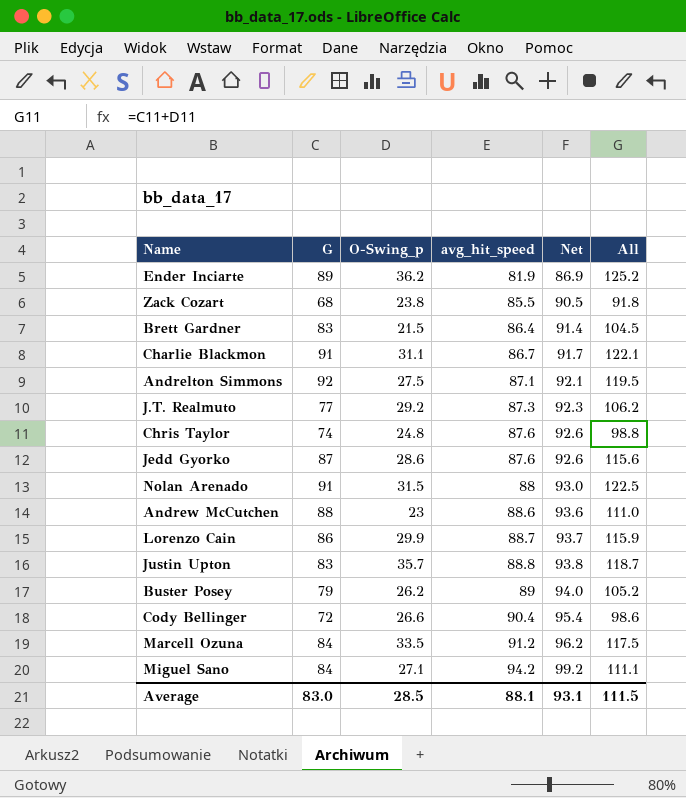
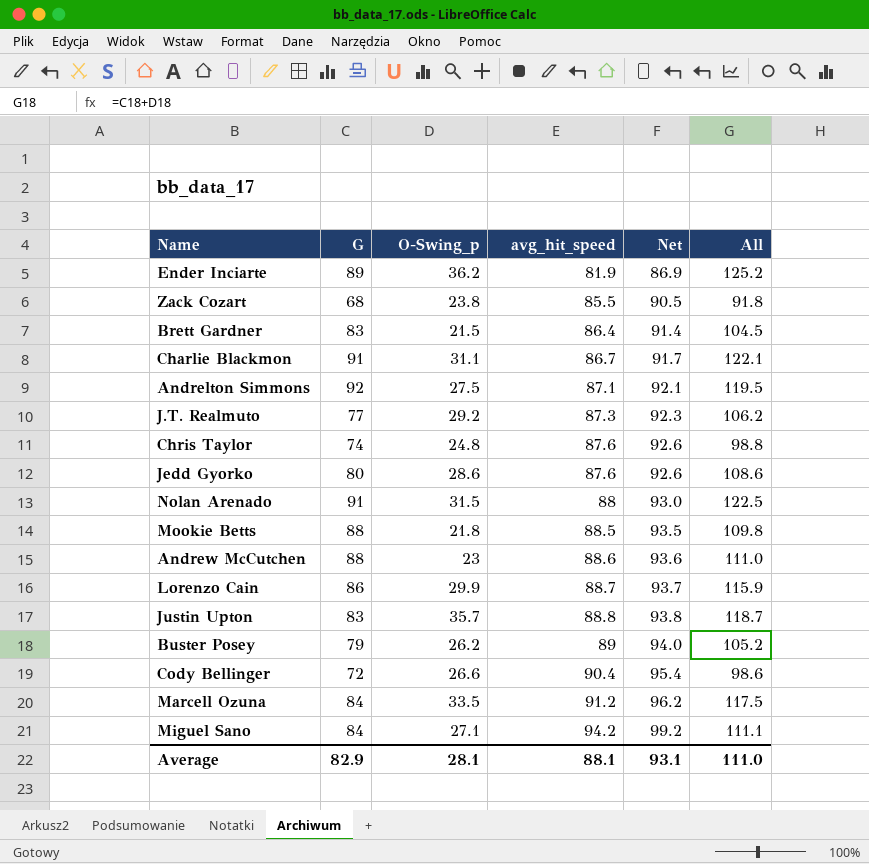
Jedd Gyorko | G: 87 -> 80
Jedd Gyorko | All: 115.6 -> 108.6
row Mookie Betts: none -> 88 | 21.8 | 88.5 | 93.5 | 109.8
Average | G: 83.0 -> 82.9
Average | O-Swing_p: 28.5 -> 28.1
Average | All: 111.5 -> 111.0

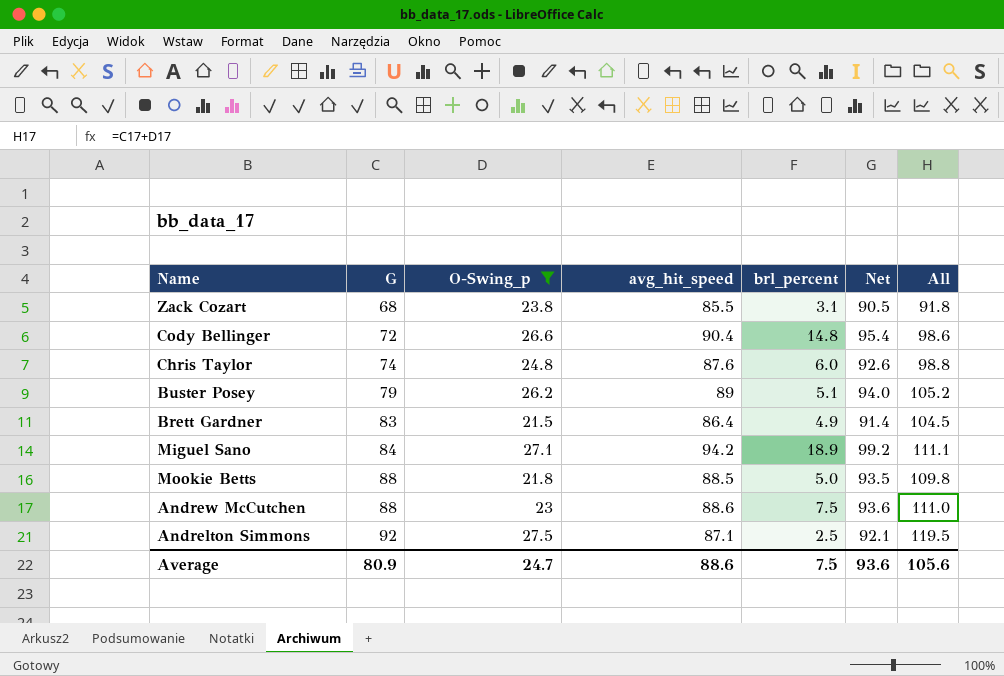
filter: none -> O-Swing_p <= 27.5
row order: avg_hit_speed ascending -> G ascending
column brl_percent | position: none -> 5
Average | G: 82.9 -> 80.9
Average | O-Swing_p: 28.1 -> 24.7
Average | avg_hit_speed: 88.1 -> 88.6
Average | Net: 93.1 -> 93.6
Average | All: 111.0 -> 105.6

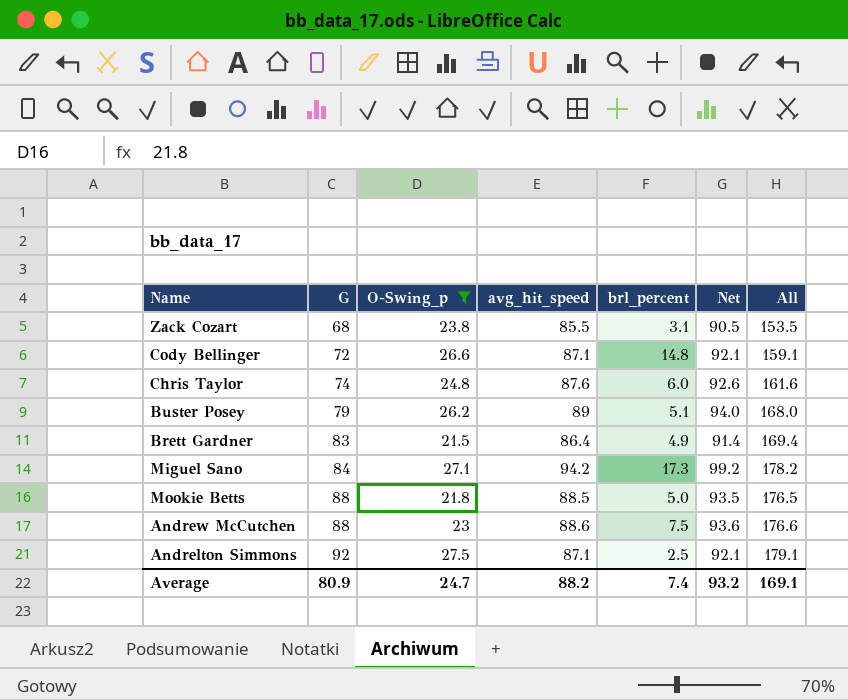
column All | formula: [G] + [O-Swing_p] -> [G] + [avg_hit_speed]
Cody Bellinger | avg_hit_speed: 90.4 -> 87.1
Cody Bellinger | Net: 95.4 -> 92.1
Miguel Sano | brl_percent: 18.9 -> 17.3
Average | avg_hit_speed: 88.6 -> 88.2
Average | brl_percent: 7.5 -> 7.4
Average | Net: 93.6 -> 93.2
Average | All: 105.6 -> 169.1

